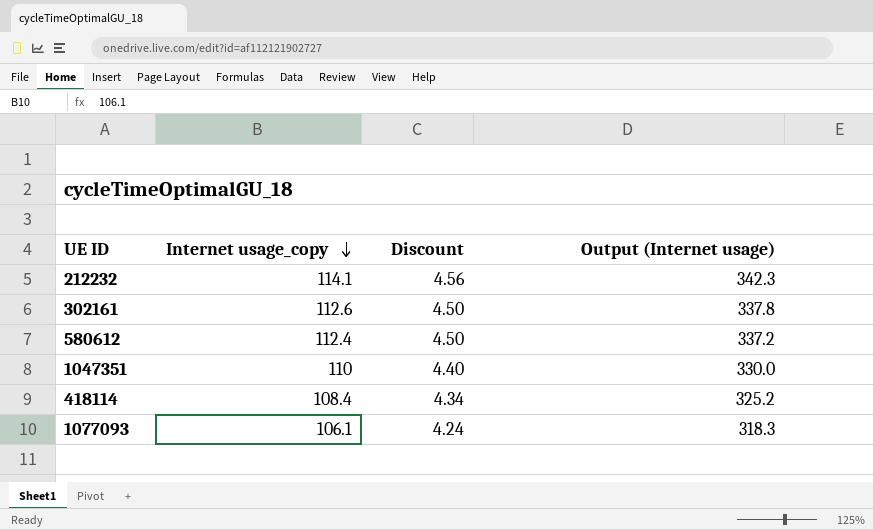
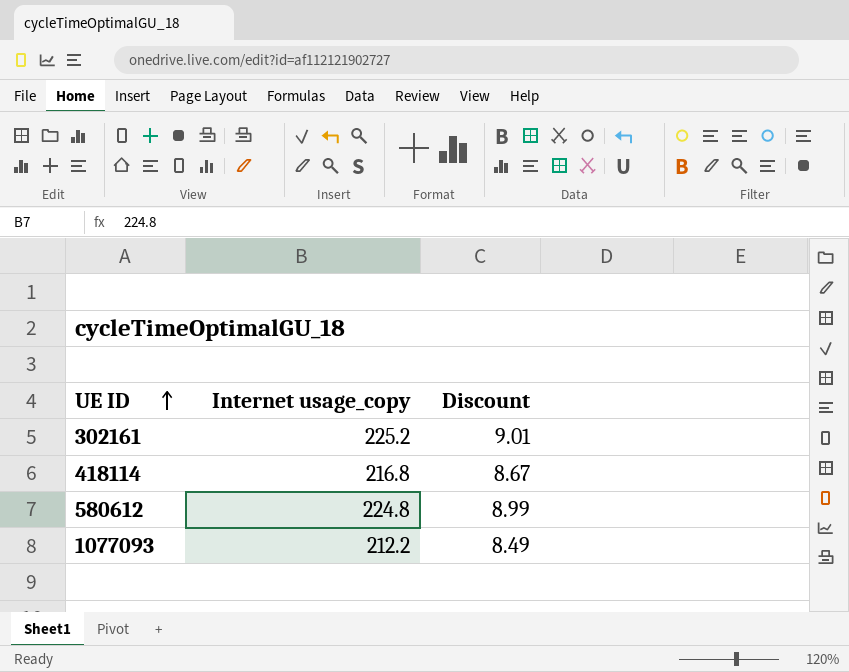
row order: Internet usage_copy descending -> UE ID ascending
column Output (Internet usage) | formula: [Internet usage_copy] * 3 -> none
row 212232: 114.1 | 4.56 | 342.3 -> none
row 1047351: 110 | 4.40 | 330.0 -> none
302161 | Internet usage_copy: 112.6 -> 225.2
302161 | Discount: 4.50 -> 9.01
418114 | Internet usage_copy: 108.4 -> 216.8
418114 | Discount: 4.34 -> 8.67
580612 | Internet usage_copy: 112.4 -> 224.8
580612 | Discount: 4.50 -> 8.99
1077093 | Internet usage_copy: 106.1 -> 212.2
1077093 | Discount: 4.24 -> 8.49

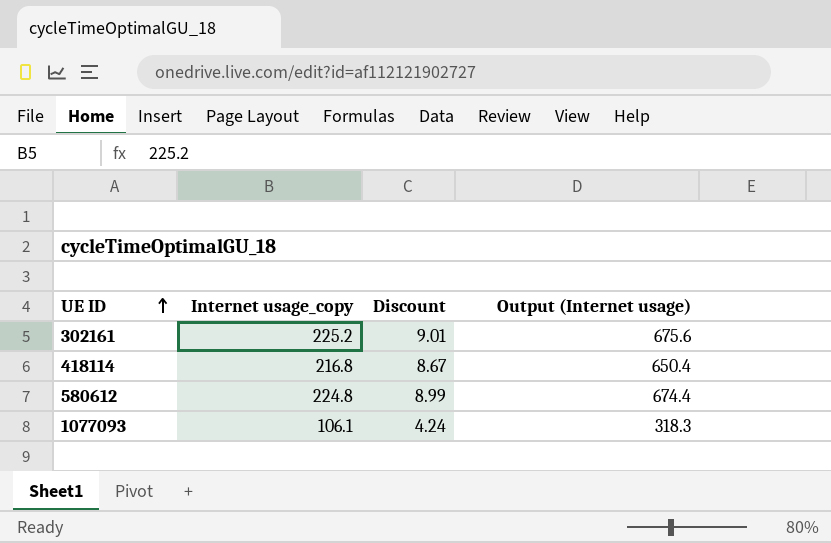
column Output (Internet usage) | formula: none -> [Internet usage_copy] * 3
1077093 | Internet usage_copy: 212.2 -> 106.1
1077093 | Discount: 8.49 -> 4.24

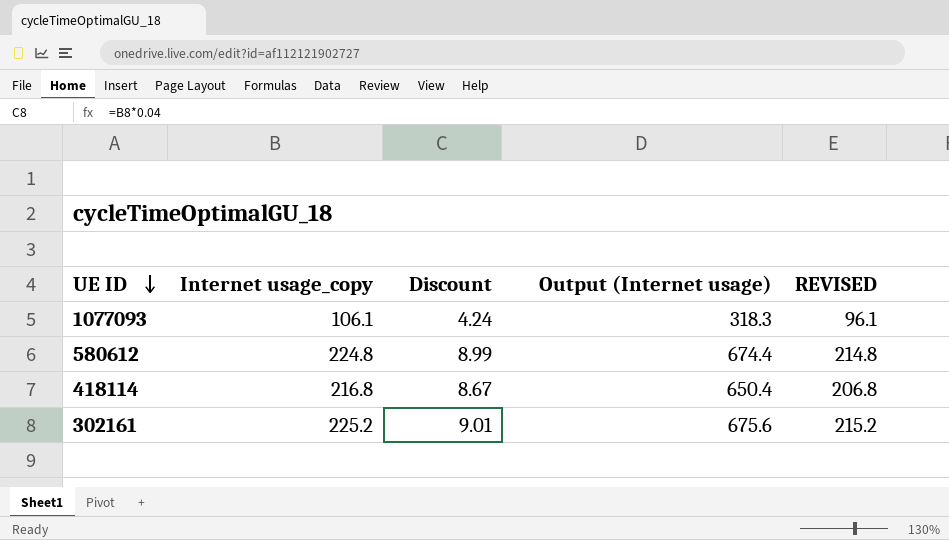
row order: UE ID ascending -> UE ID descending
column REVISED | formula: none -> [Internet usage_copy] - 10

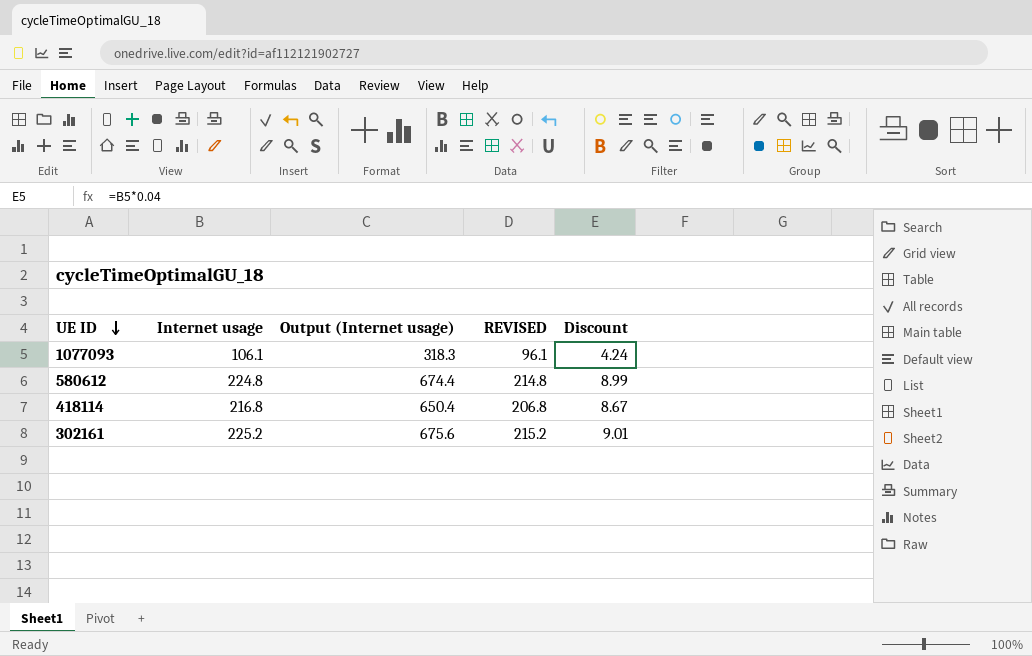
column name: Internet usage_copy -> Internet usage
column Discount | position: 3 -> 5

